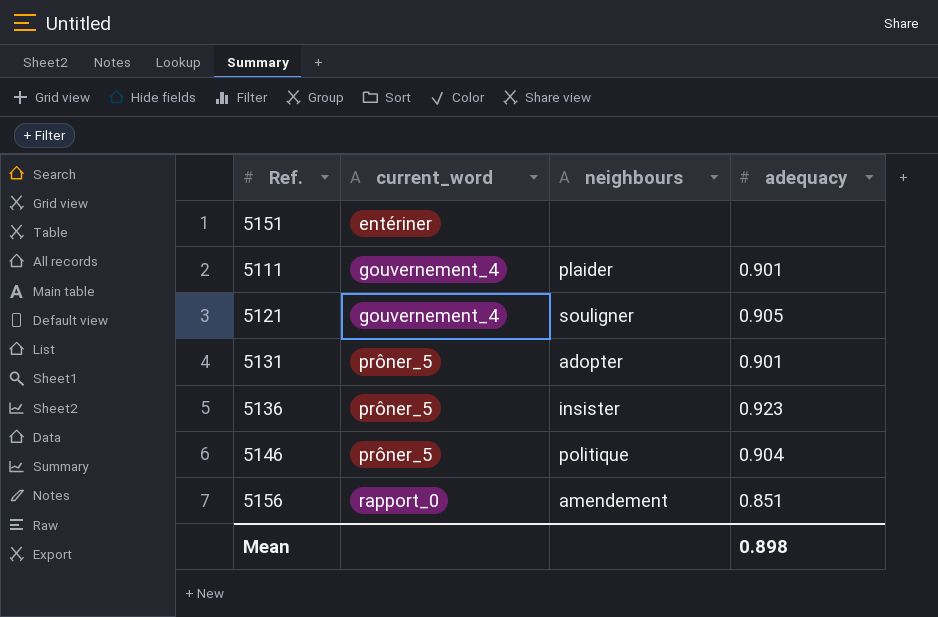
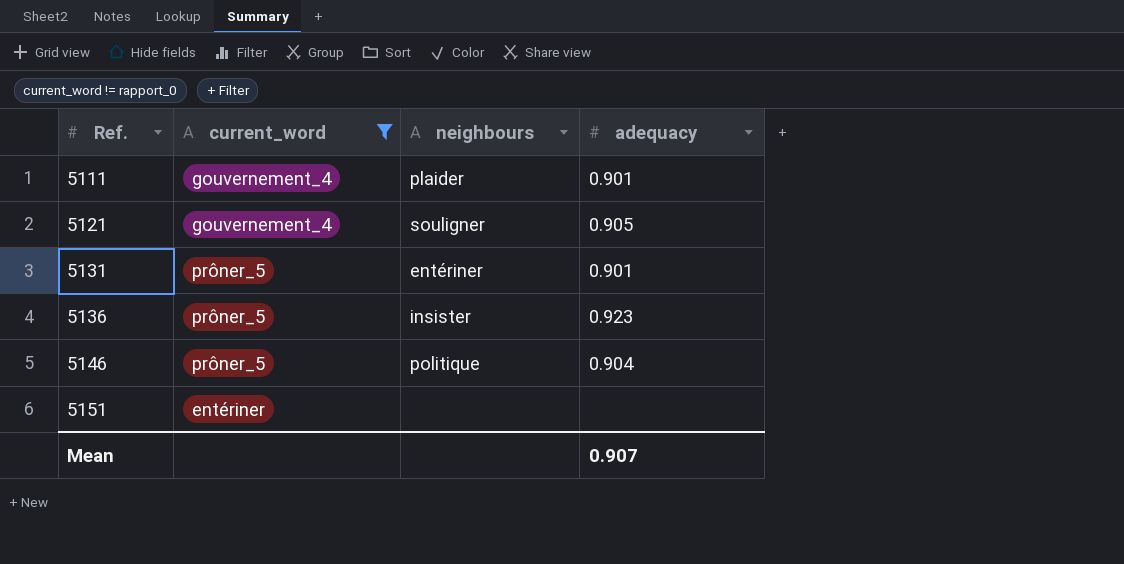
filter: none -> current_word != rapport_0
row order: current_word ascending -> Ref. ascending
5131 | neighbours: adopter -> entériner
Mean | adequacy: 0.898 -> 0.907

